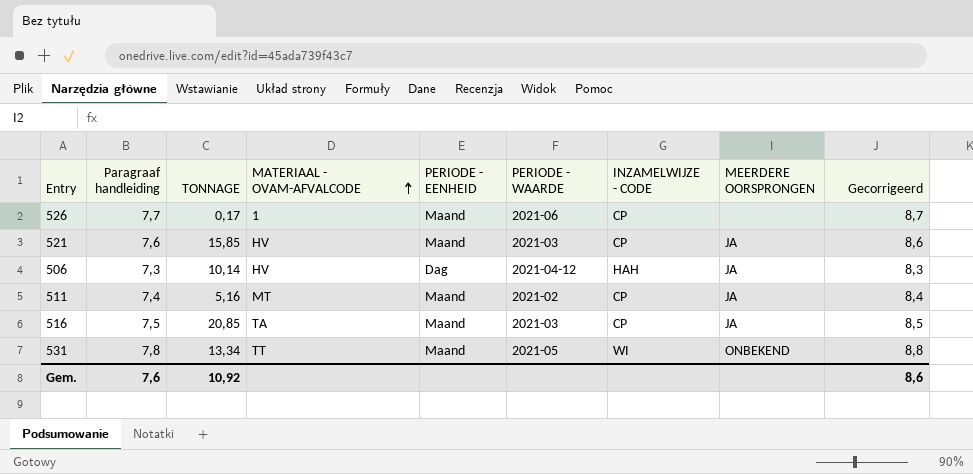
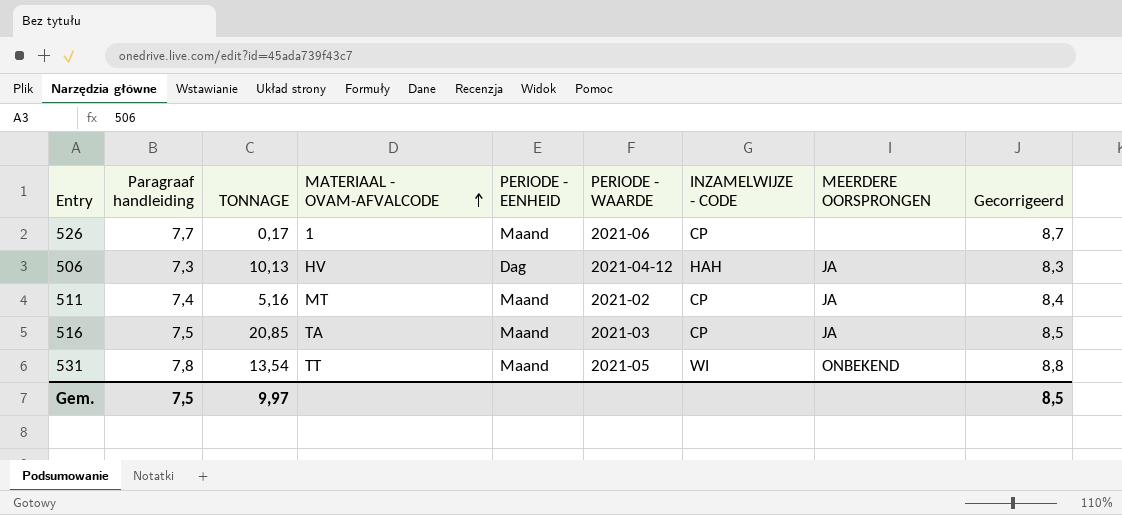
row 521: 7,6 | 15,85 | HV | Maand | 2021-03 | CP | JA | 8,6 -> none
506 | TONNAGE: 10,14 -> 10,13
531 | TONNAGE: 13,34 -> 13,54
Gem. | Paragraaf handleiding: 7,6 -> 7,5
Gem. | TONNAGE: 10,92 -> 9,97
Gem. | Gecorrigeerd: 8,6 -> 8,5

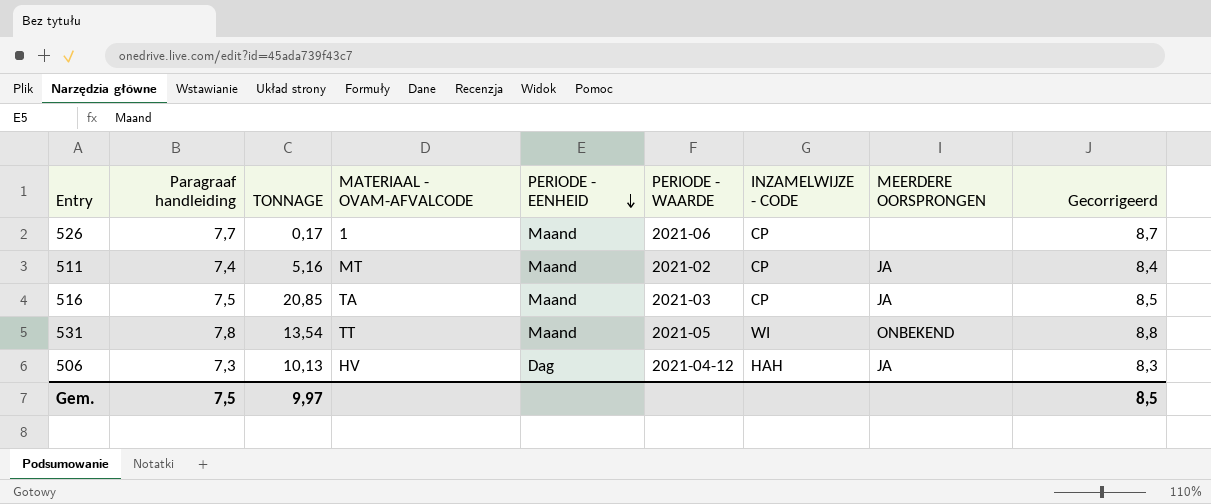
row order: MATERIAAL - OVAM-AFVALCODE ascending -> PERIODE - EENHEID descending

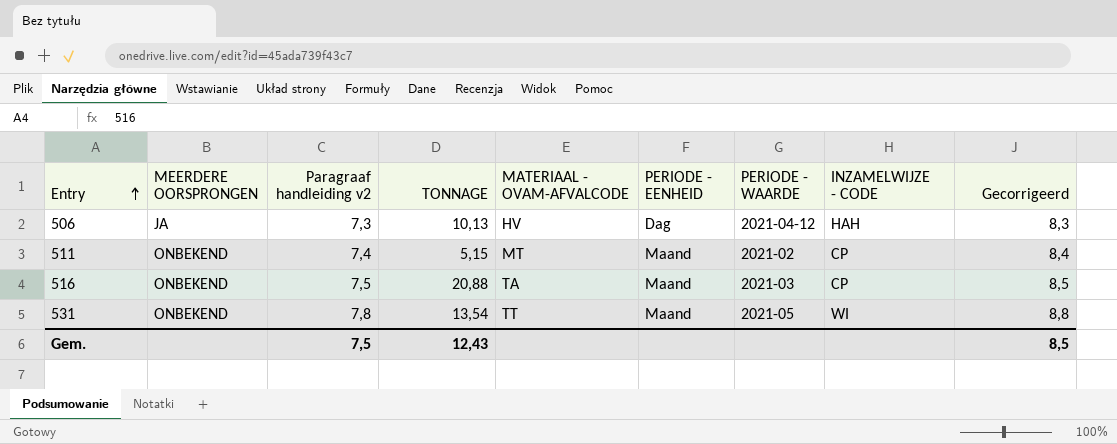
row order: PERIODE - EENHEID descending -> Entry ascending
column MEERDERE OORSPRONGEN | position: 8 -> 2
column name: Paragraaf handleiding -> Paragraaf handleiding v2
row 526: 7,7 | 0,17 | 1 | Maand | 2021-06 | CP | none | 8,7 -> none
511 | MEERDERE OORSPRONGEN: JA -> ONBEKEND
511 | TONNAGE: 5,16 -> 5,15
516 | MEERDERE OORSPRONGEN: JA -> ONBEKEND
516 | TONNAGE: 20,85 -> 20,88
Gem. | TONNAGE: 9,97 -> 12,43

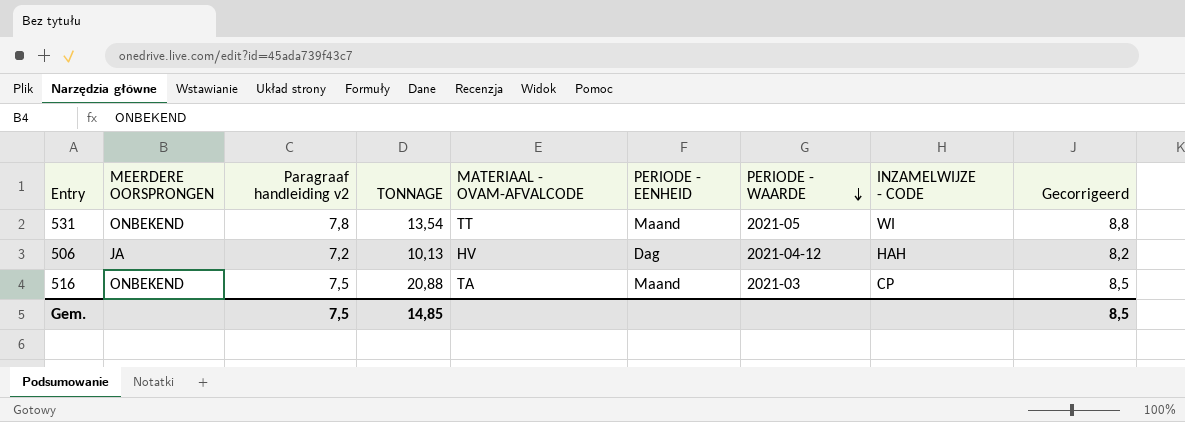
row order: Entry ascending -> PERIODE - WAARDE descending
row 511: ONBEKEND | 7,4 | 5,15 | MT | Maand | 2021-02 | CP | 8,4 -> none
506 | Paragraaf handleiding v2: 7,3 -> 7,2
506 | Gecorrigeerd: 8,3 -> 8,2
Gem. | TONNAGE: 12,43 -> 14,85

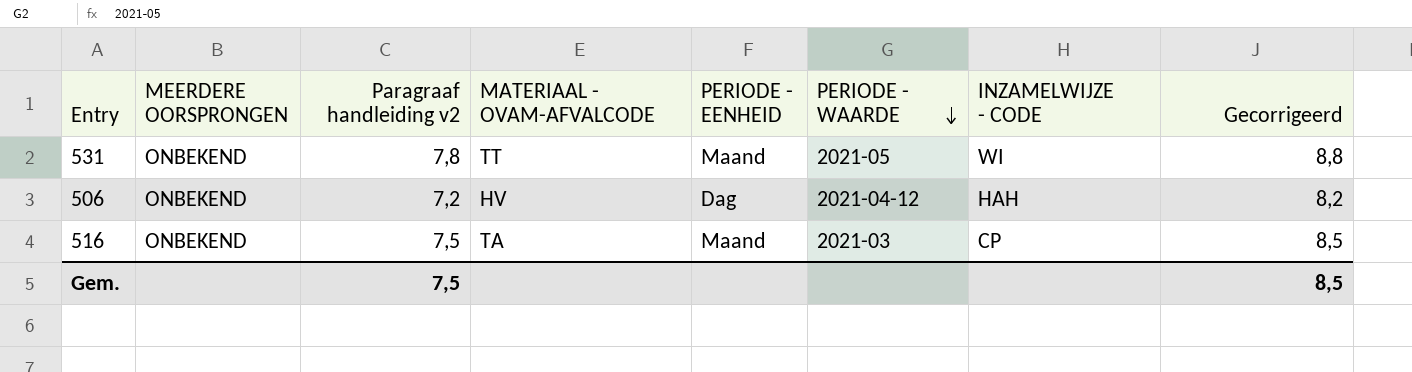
column TONNAGE | position: 4 -> none
506 | MEERDERE OORSPRONGEN: JA -> ONBEKEND

